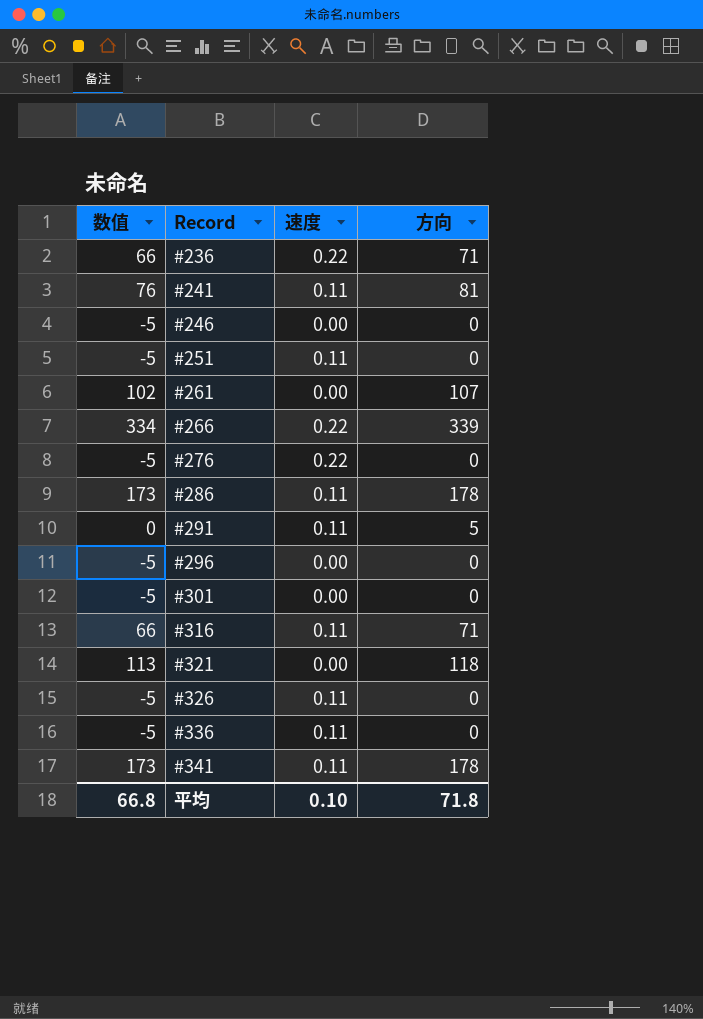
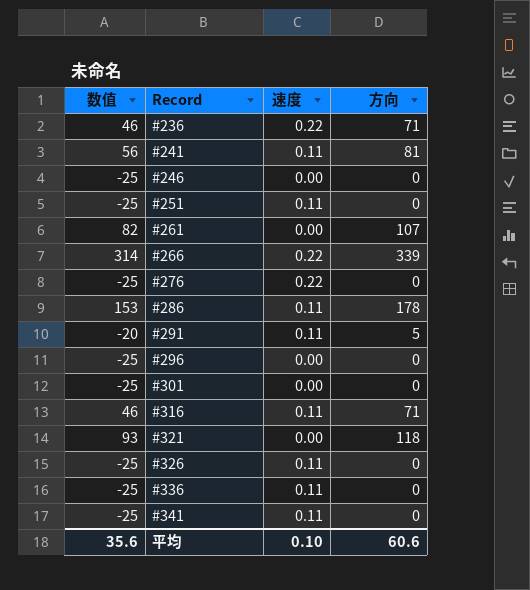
column 数值 | formula: [方向] - 5 -> [方向] - 25
#341 | 方向: 178 -> 0
平均 | 数值: 66.8 -> 35.6
平均 | 方向: 71.8 -> 60.6

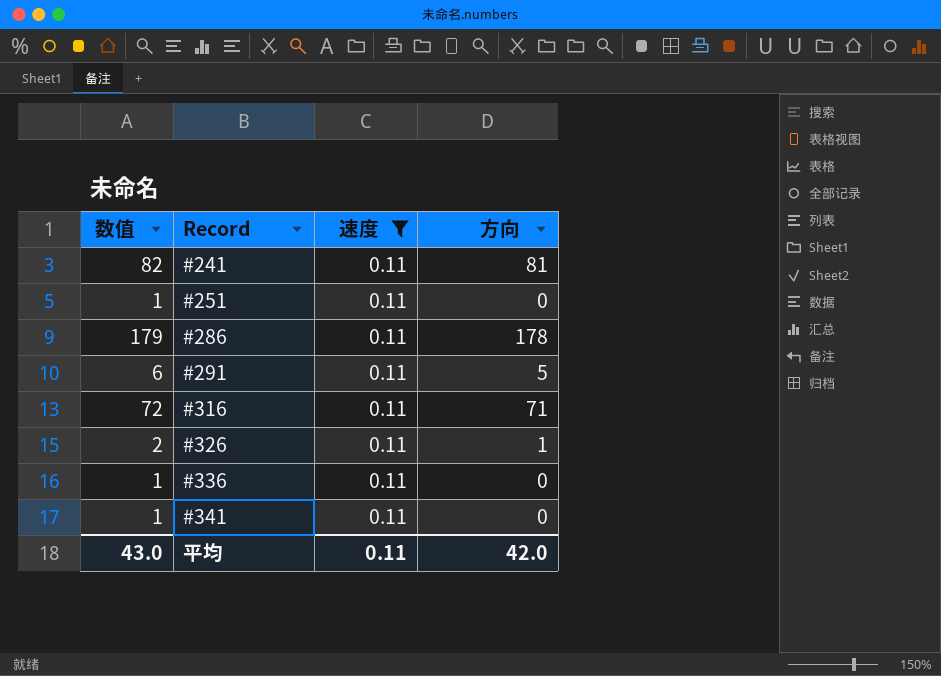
filter: none -> 速度 = 0.11
column 数值 | formula: [方向] - 25 -> [方向] + 1
#326 | 方向: 0 -> 1
平均 | 数值: 35.6 -> 43.0
平均 | 速度: 0.10 -> 0.11
平均 | 方向: 60.6 -> 42.0

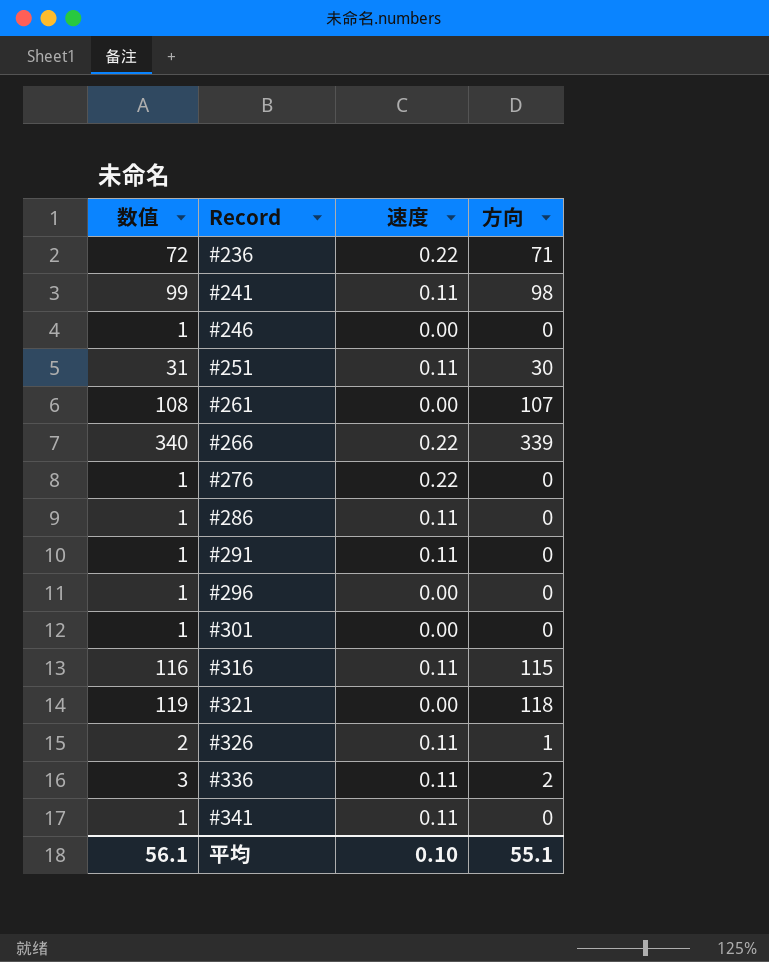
filter: 速度 = 0.11 -> none
#241 | 数值: 82 -> 99
#241 | 方向: 81 -> 98
#251 | 数值: 1 -> 31
#251 | 方向: 0 -> 30
#286 | 数值: 179 -> 1
#286 | 方向: 178 -> 0
#291 | 数值: 6 -> 1
#291 | 方向: 5 -> 0
#316 | 数值: 72 -> 116
#316 | 方向: 71 -> 115
#336 | 数值: 1 -> 3
#336 | 方向: 0 -> 2
平均 | 数值: 43.0 -> 56.1
平均 | 速度: 0.11 -> 0.10
平均 | 方向: 42.0 -> 55.1

